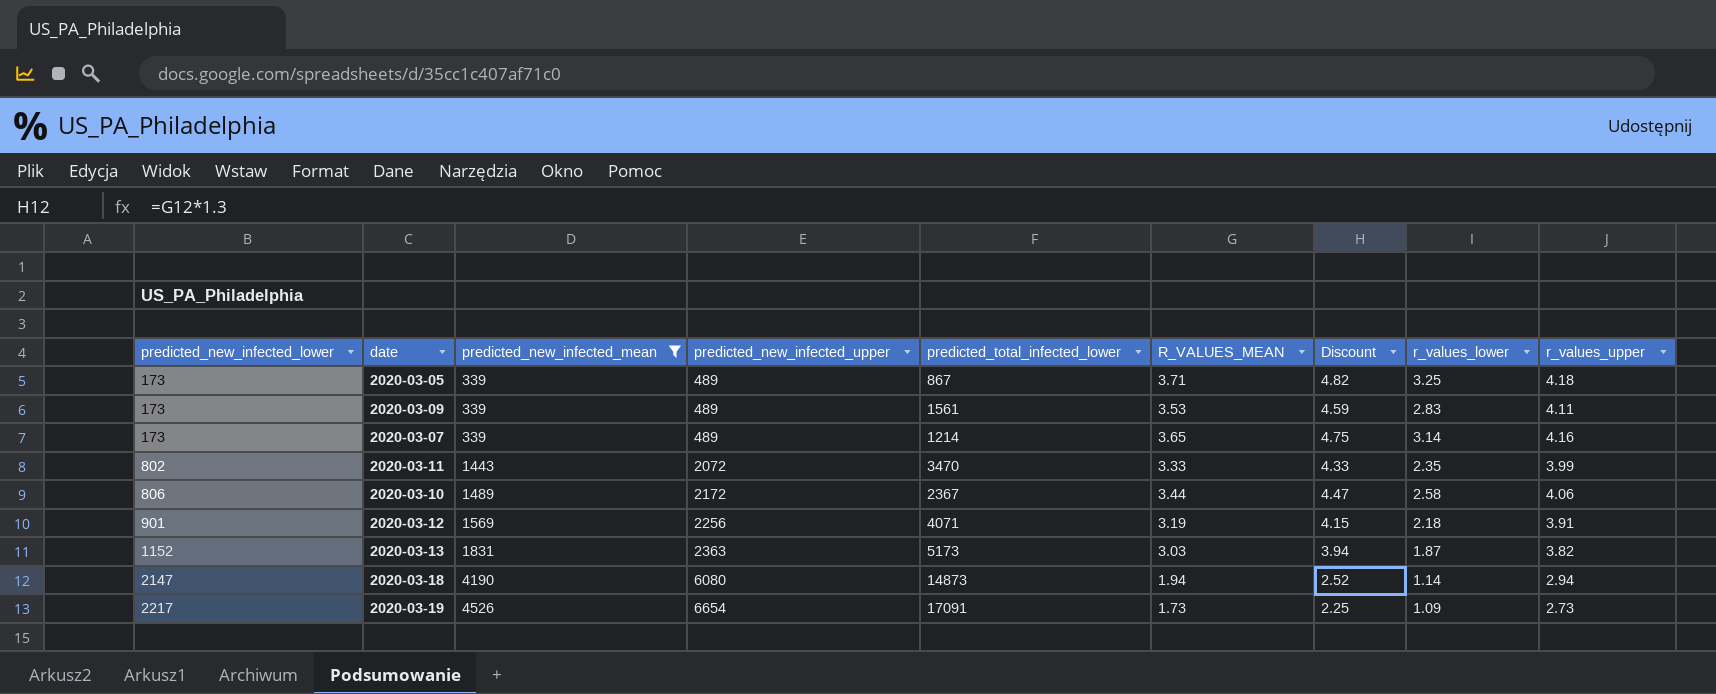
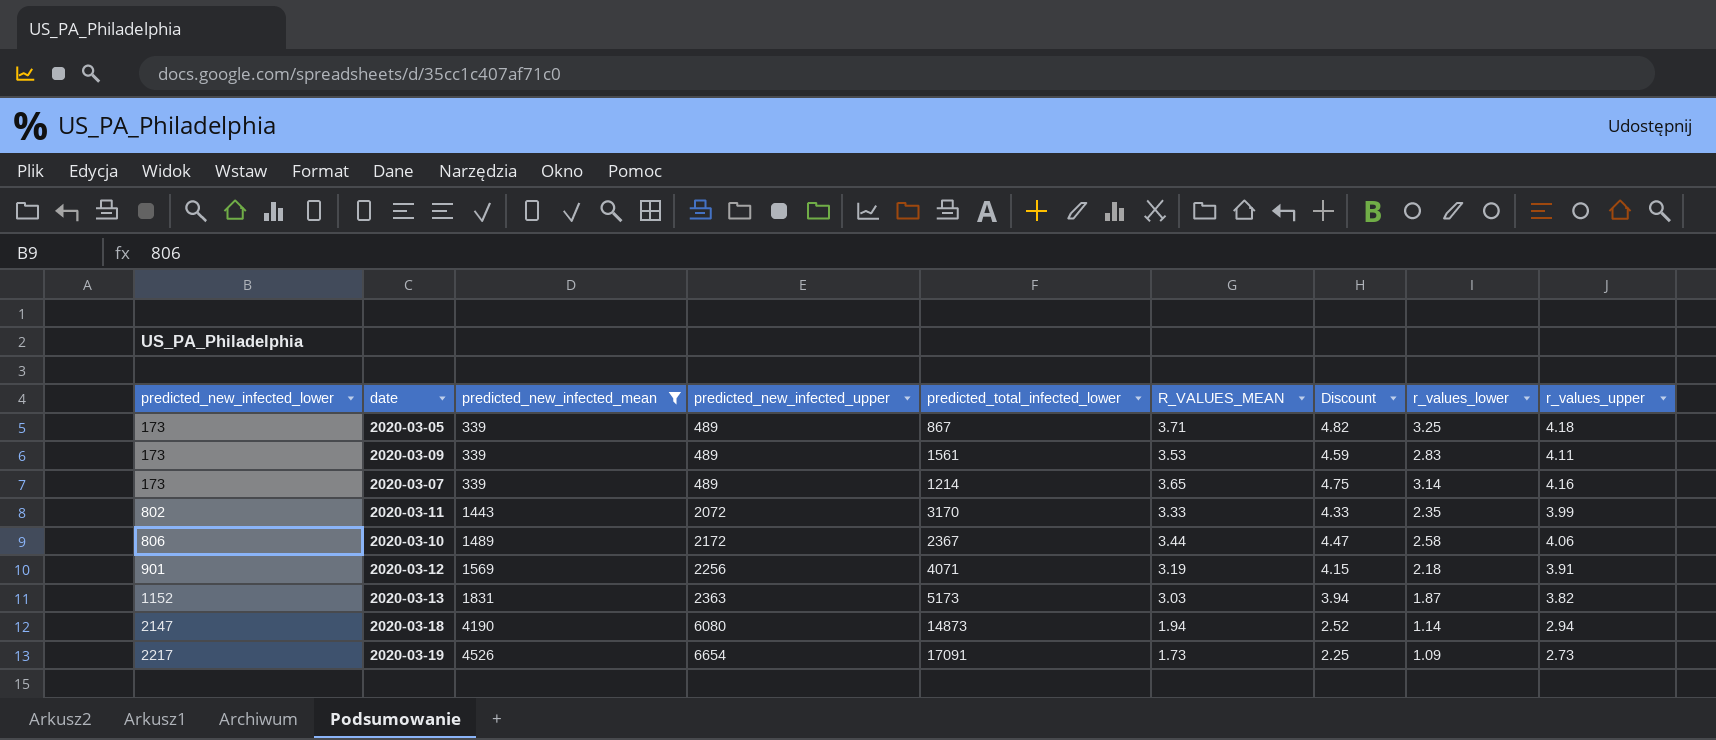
2020-03-11 | predicted_total_infected_lower: 3470 -> 3170

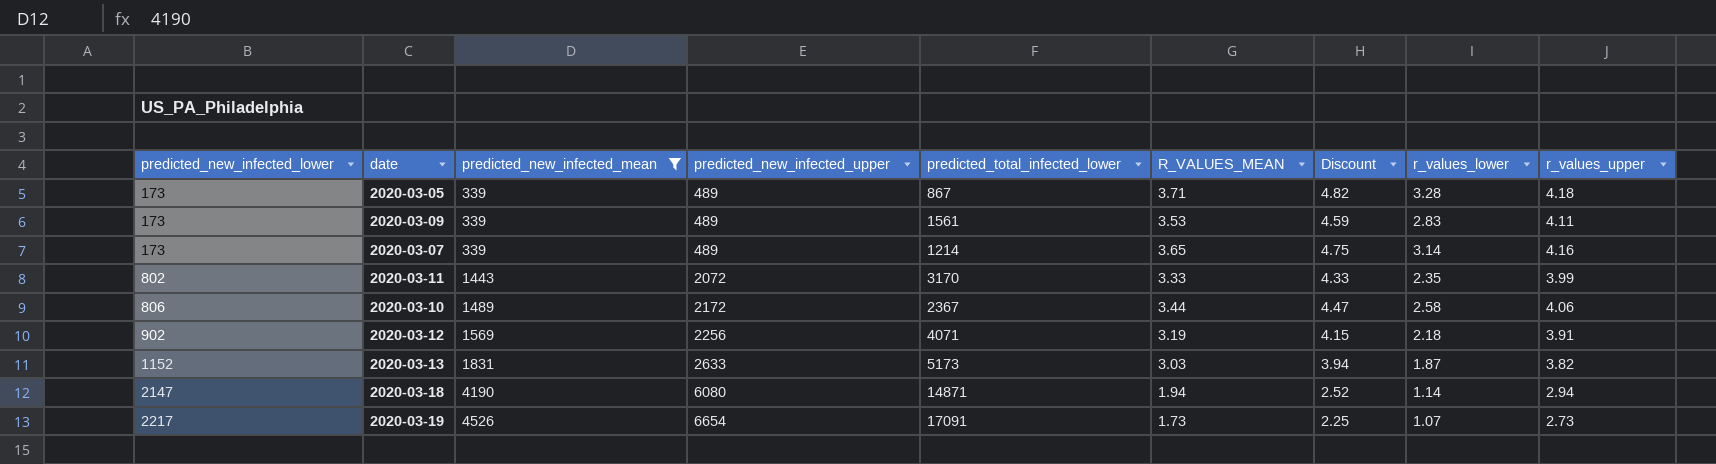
2020-03-05 | r_values_lower: 3.25 -> 3.28
2020-03-12 | predicted_new_infected_lower: 901 -> 902
2020-03-13 | predicted_new_infected_upper: 2363 -> 2633
2020-03-18 | predicted_total_infected_lower: 14873 -> 14871
2020-03-19 | r_values_lower: 1.09 -> 1.07

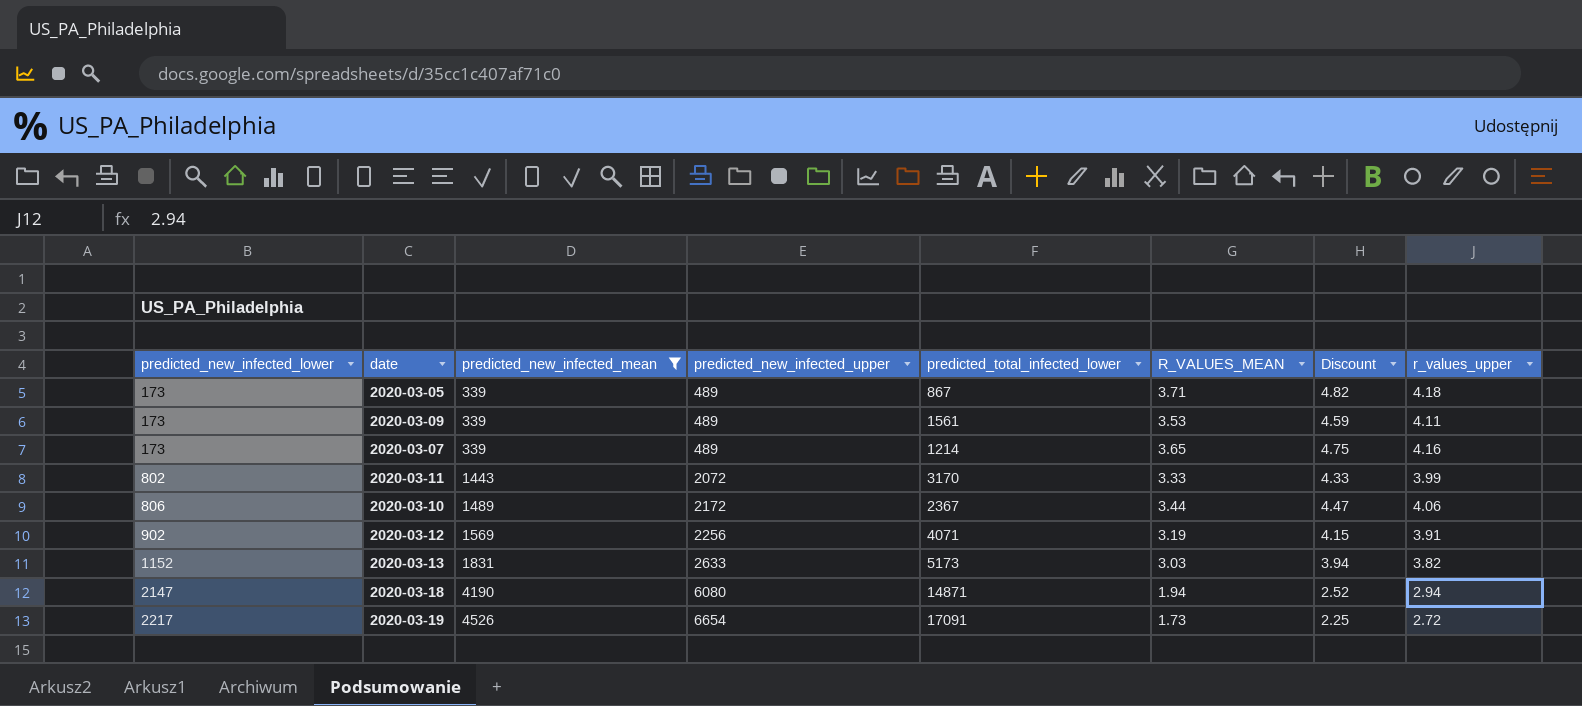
column r_values_lower | position: 8 -> none
2020-03-19 | r_values_upper: 2.73 -> 2.72

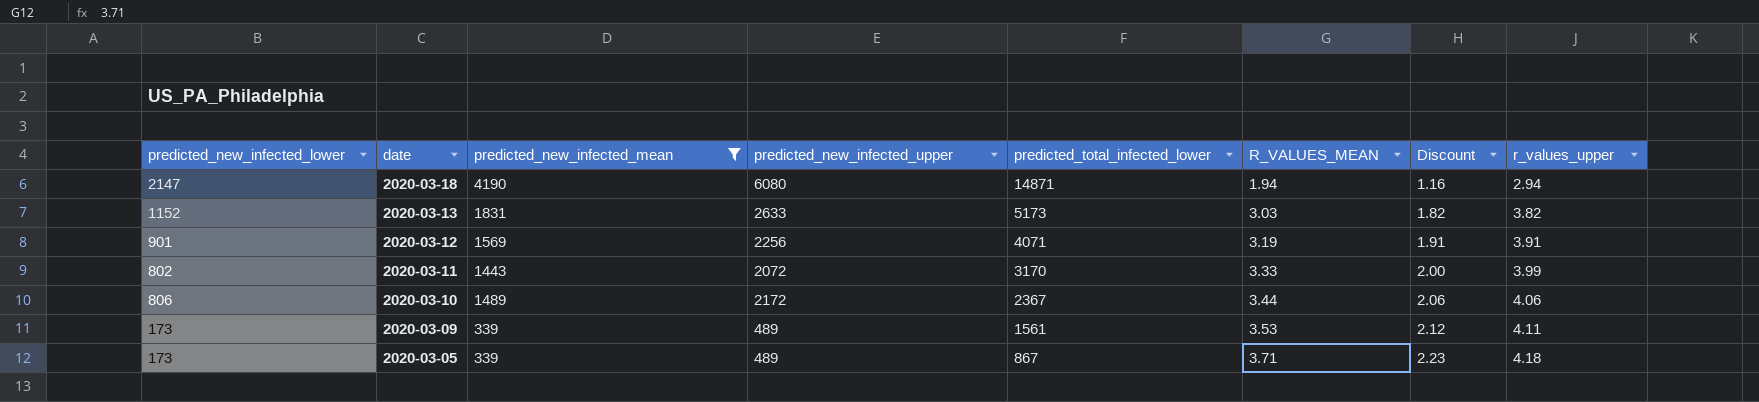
row order: predicted_new_infected_lower ascending -> date descending
column Discount | formula: [R_VALUES_MEAN] * 1.3 -> [R_VALUES_MEAN] * 0.6
row 2020-03-07: 173 | 339 | 489 | 1214 | 3.65 | 4.75 | 4.16 -> none
row 2020-03-19: 2217 | 4526 | 6654 | 17091 | 1.73 | 2.25 | 2.72 -> none
2020-03-12 | predicted_new_infected_lower: 902 -> 901

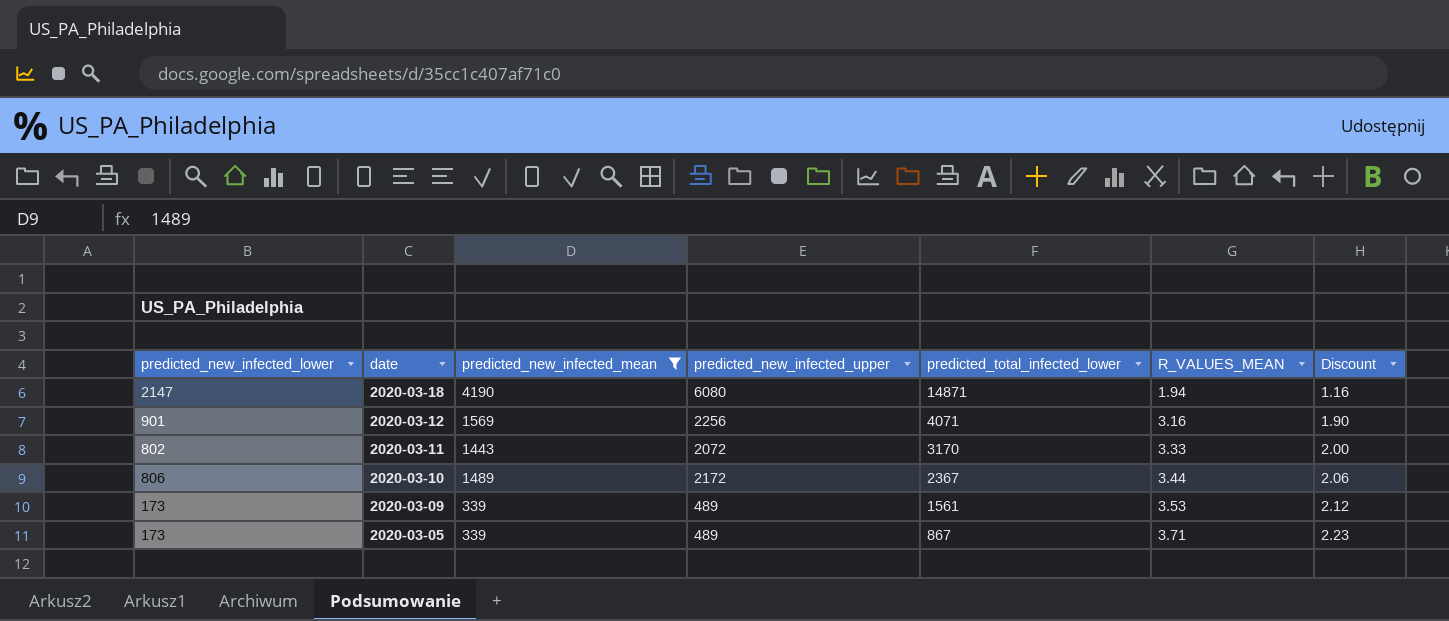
column r_values_upper | position: 8 -> none
row 2020-03-13: 1152 | 1831 | 2633 | 5173 | 3.03 | 1.82 | 3.82 -> none
2020-03-12 | R_VALUES_MEAN: 3.19 -> 3.16
2020-03-12 | Discount: 1.91 -> 1.90

